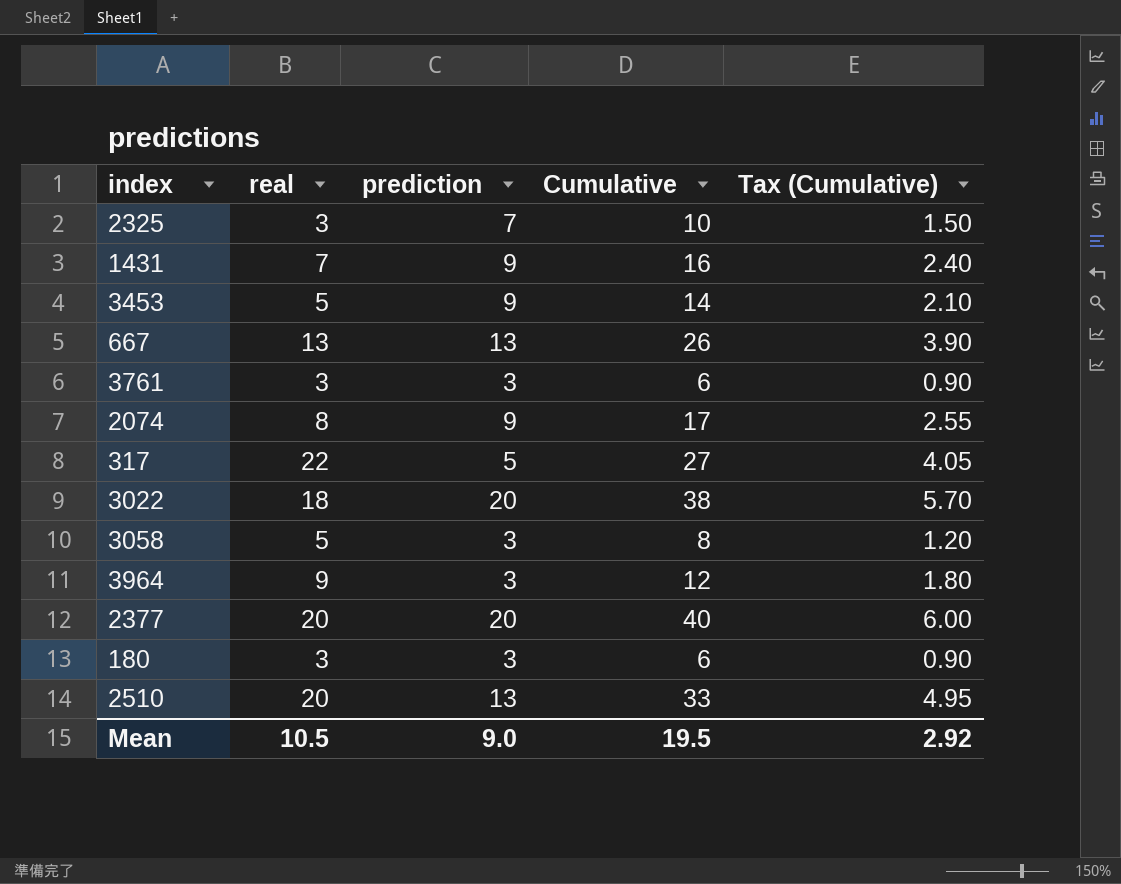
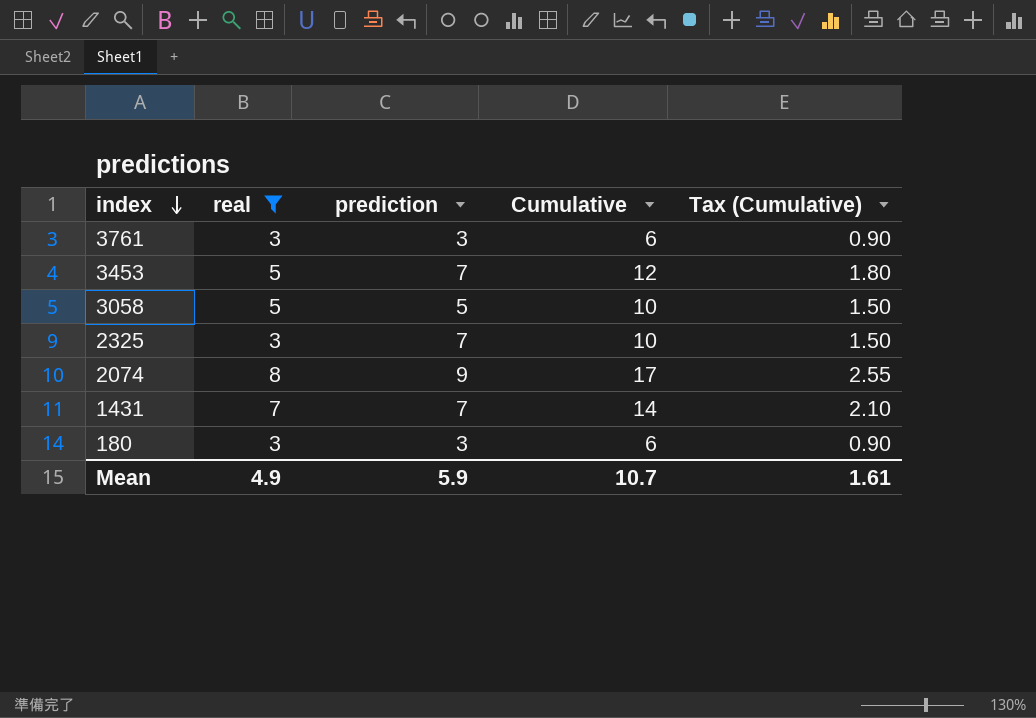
filter: none -> real <= 8
row order: none -> index descending
3453 | prediction: 9 -> 7
3453 | Cumulative: 14 -> 12
3453 | Tax (Cumulative): 2.10 -> 1.80
3058 | prediction: 3 -> 5
3058 | Cumulative: 8 -> 10
3058 | Tax (Cumulative): 1.20 -> 1.50
1431 | prediction: 9 -> 7
1431 | Cumulative: 16 -> 14
1431 | Tax (Cumulative): 2.40 -> 2.10
Mean | real: 10.5 -> 4.9
Mean | prediction: 9.0 -> 5.9
Mean | Cumulative: 19.5 -> 10.7
Mean | Tax (Cumulative): 2.92 -> 1.61

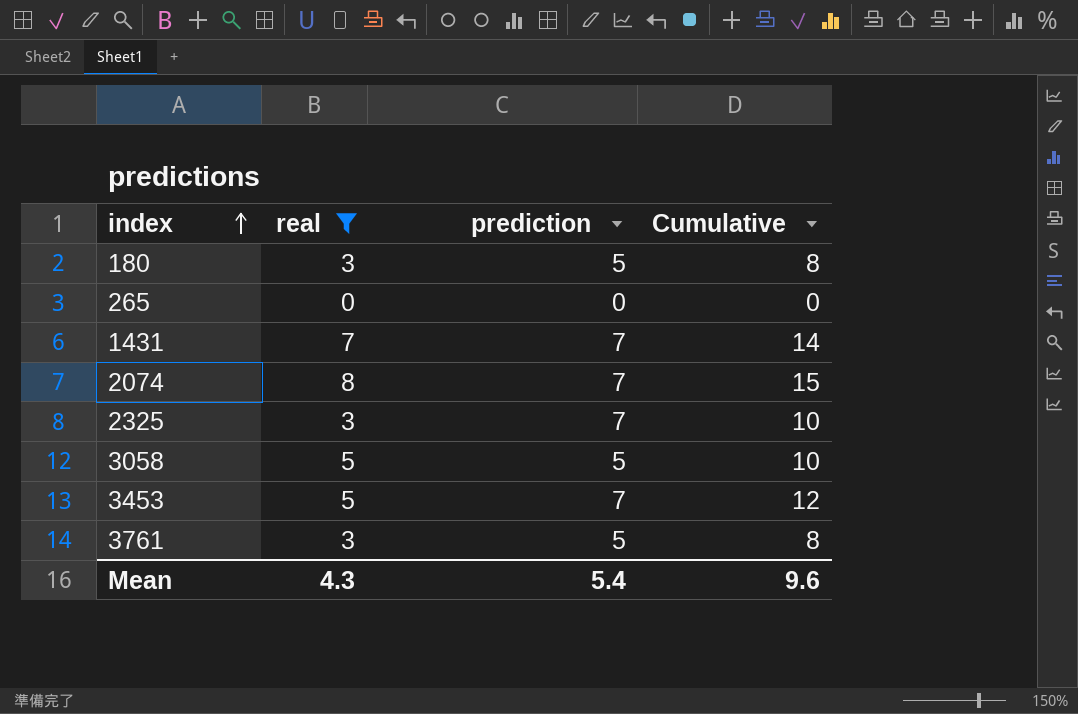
row order: index descending -> index ascending
column Tax (Cumulative) | formula: [Cumulative] * 0.15 -> none
180 | prediction: 3 -> 5
180 | Cumulative: 6 -> 8
row 265: none -> 0 | 0 | 0
2074 | prediction: 9 -> 7
2074 | Cumulative: 17 -> 15
3761 | prediction: 3 -> 5
3761 | Cumulative: 6 -> 8
Mean | real: 4.9 -> 4.3
Mean | prediction: 5.9 -> 5.4
Mean | Cumulative: 10.7 -> 9.6

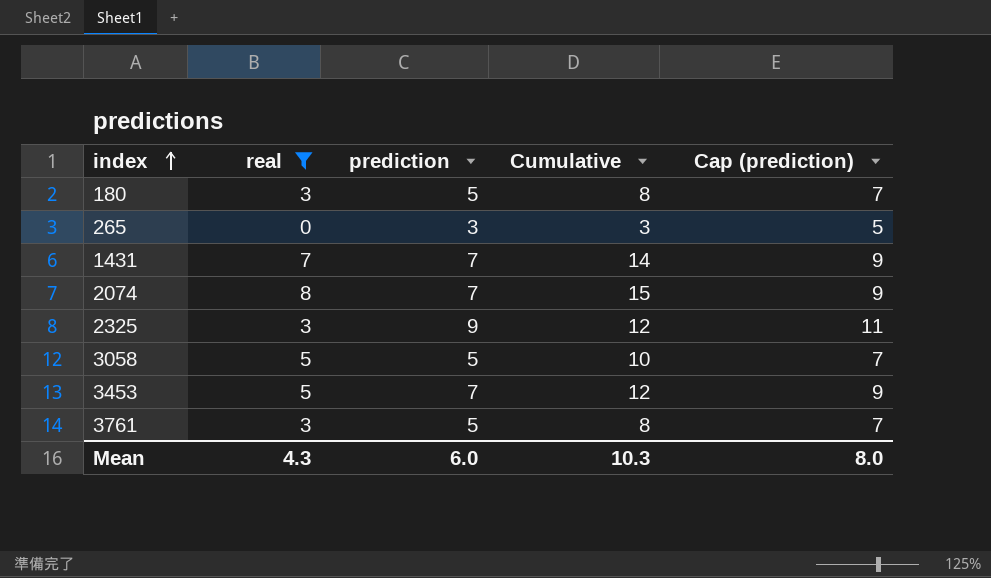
column Cap (prediction) | formula: none -> [prediction] + 2
265 | prediction: 0 -> 3
265 | Cumulative: 0 -> 3
2325 | prediction: 7 -> 9
2325 | Cumulative: 10 -> 12
Mean | prediction: 5.4 -> 6.0
Mean | Cumulative: 9.6 -> 10.3

